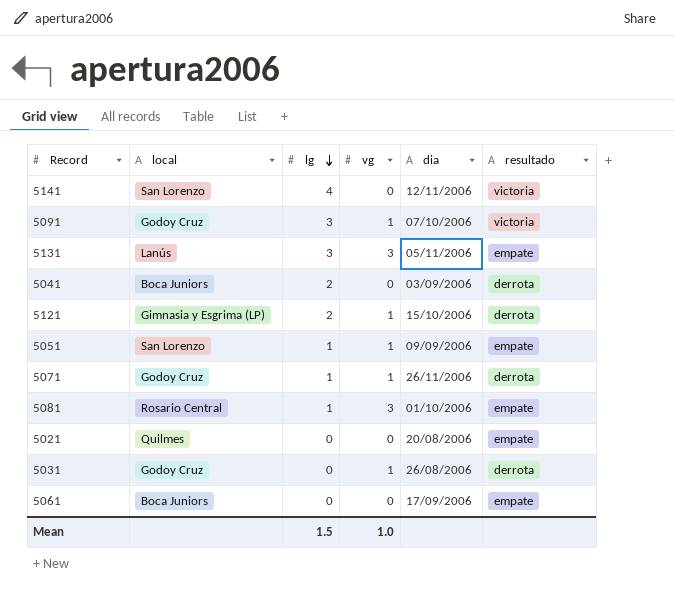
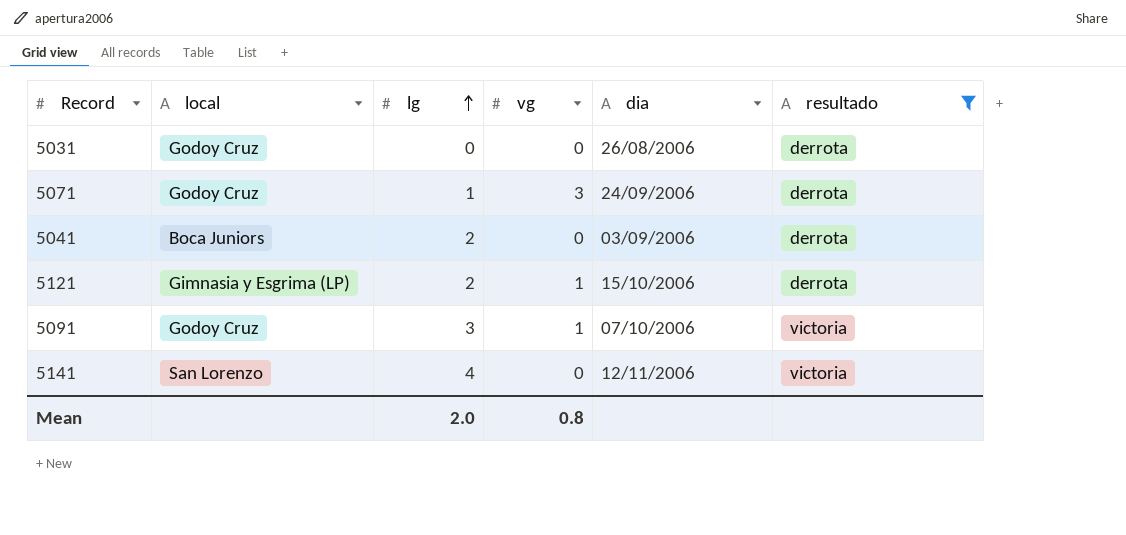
filter: none -> resultado != empate
row order: lg descending -> lg ascending
5031 | vg: 1 -> 0
5071 | vg: 1 -> 3
5071 | dia: 26/11/2006 -> 24/09/2006
Mean | lg: 1.5 -> 2.0
Mean | vg: 1.0 -> 0.8

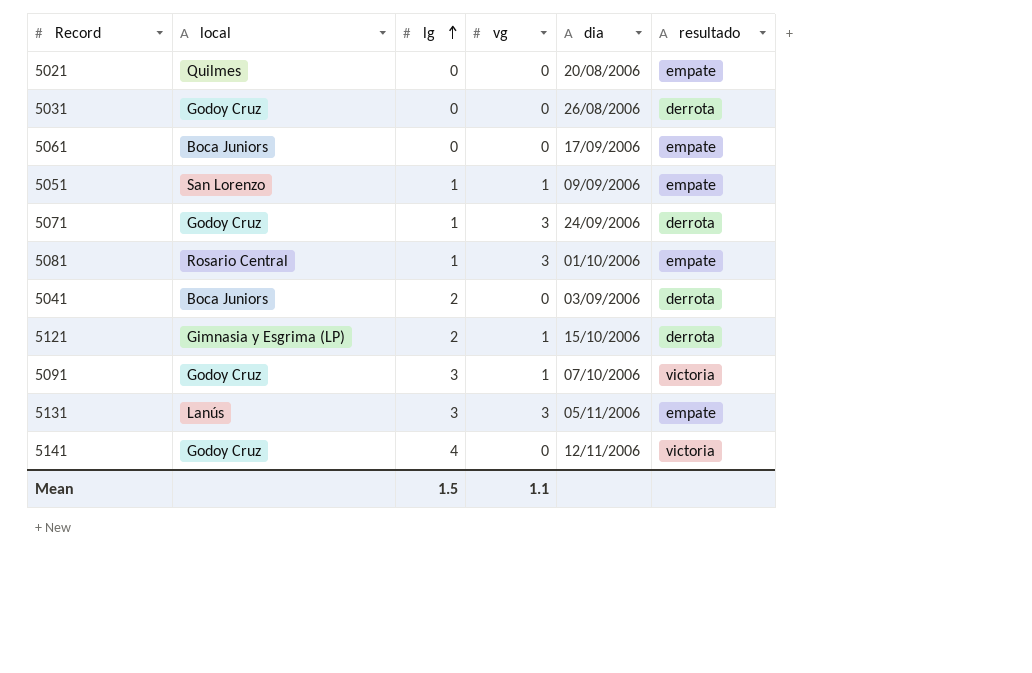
filter: resultado != empate -> none
5141 | local: San Lorenzo -> Godoy Cruz
Mean | lg: 2.0 -> 1.5
Mean | vg: 0.8 -> 1.1

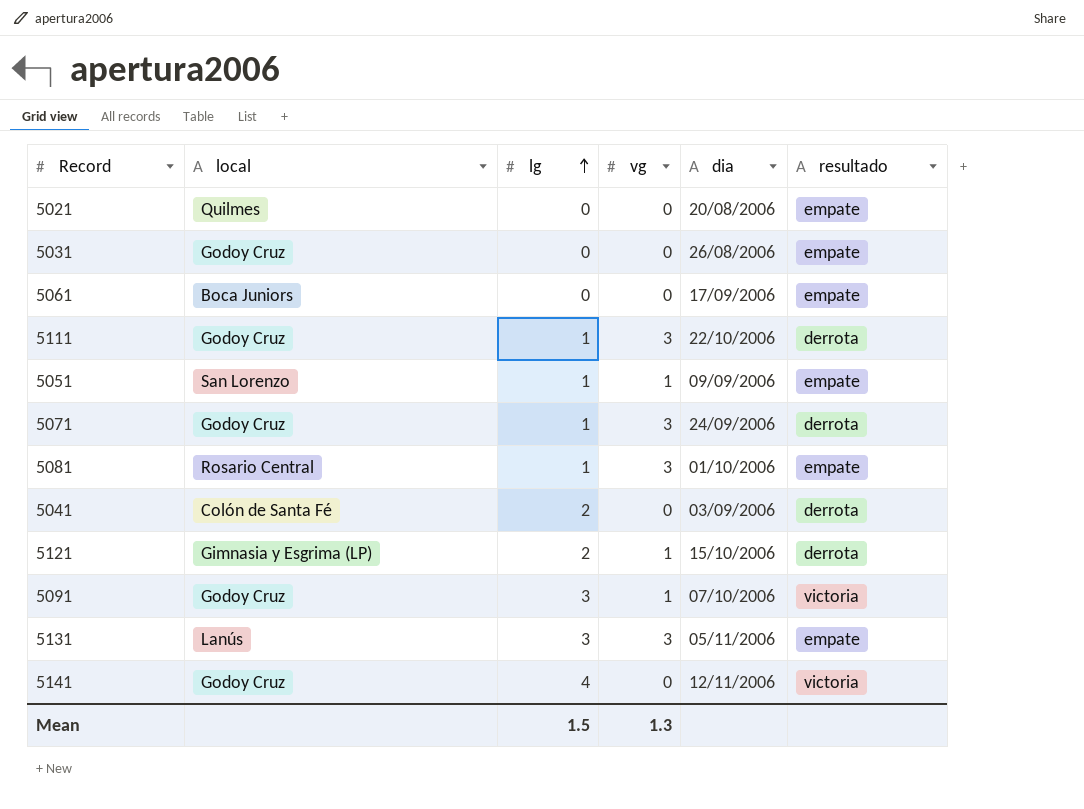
5031 | resultado: derrota -> empate
row 5111: none -> Godoy Cruz | 1 | 3 | 22/10/2006 | derrota
5041 | local: Boca Juniors -> Colón de Santa Fé
Mean | vg: 1.1 -> 1.3

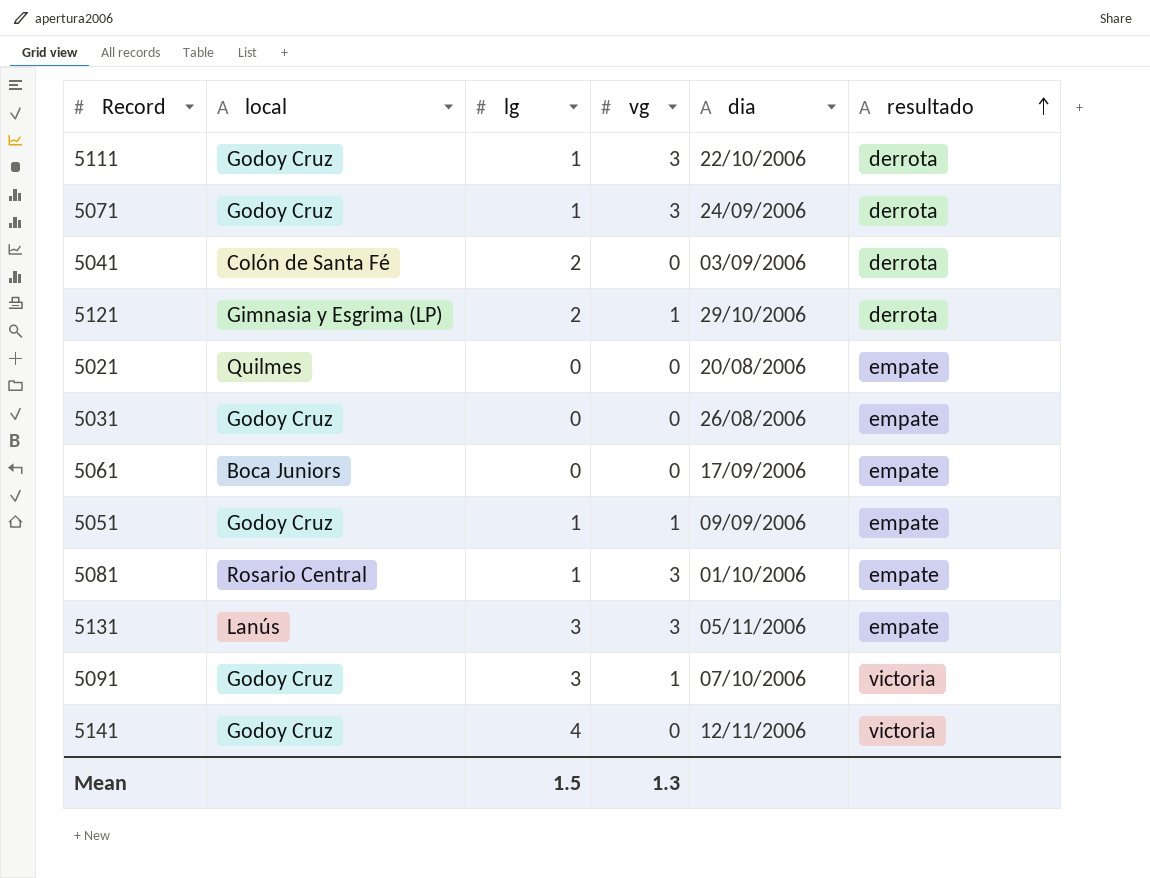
row order: lg ascending -> resultado ascending
5121 | dia: 15/10/2006 -> 29/10/2006
5051 | local: San Lorenzo -> Godoy Cruz

